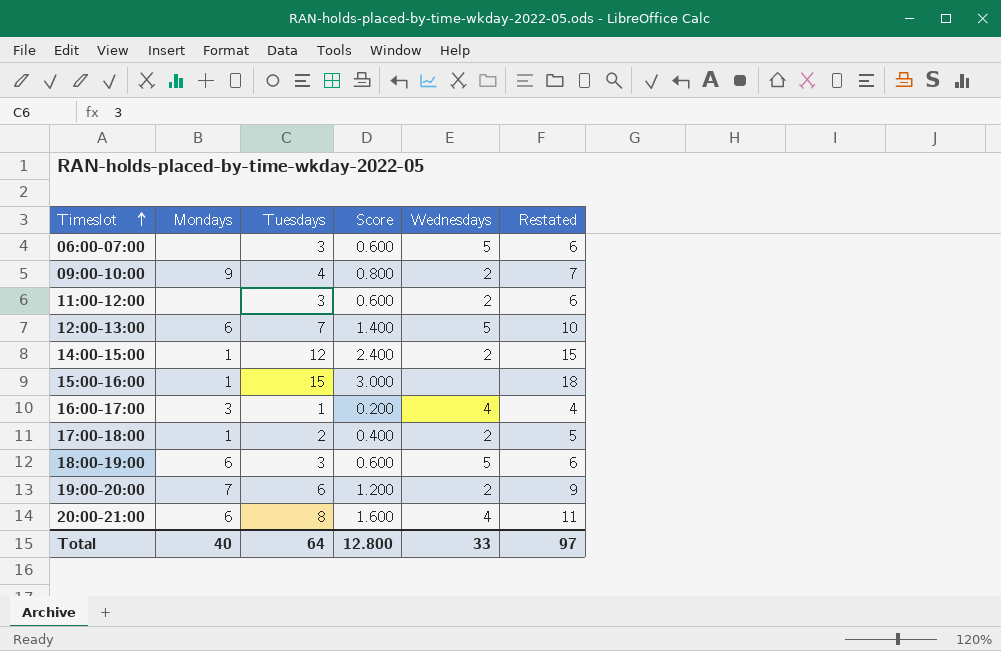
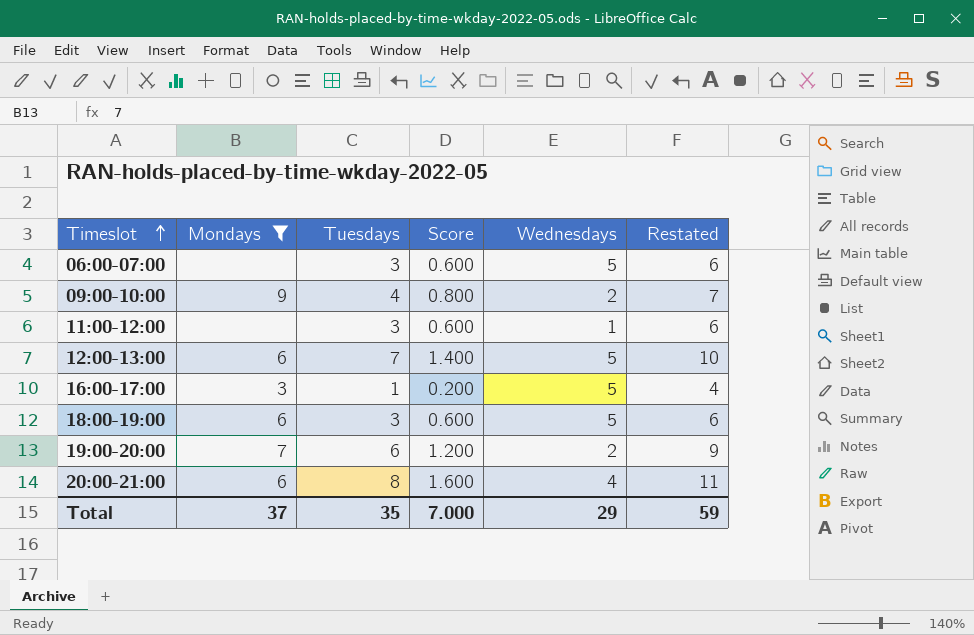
filter: none -> Mondays != 1
11:00-12:00 | Wednesdays: 2 -> 1
16:00-17:00 | Wednesdays: 4 -> 5
Total | Mondays: 40 -> 37
Total | Tuesdays: 64 -> 35
Total | Score: 12.800 -> 7.000
Total | Wednesdays: 33 -> 29
Total | Restated: 97 -> 59

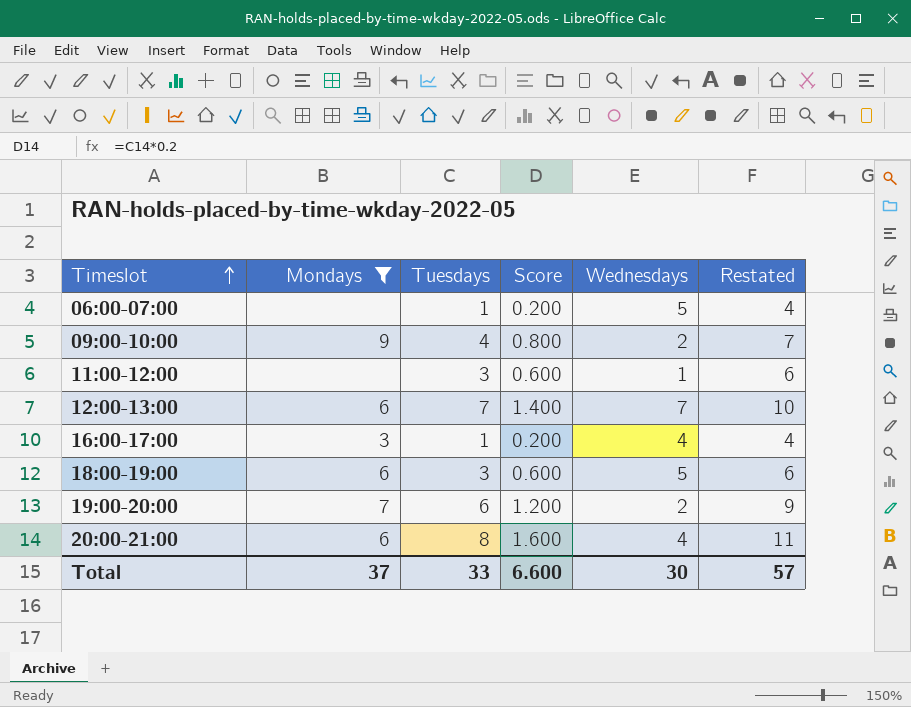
06:00-07:00 | Tuesdays: 3 -> 1
06:00-07:00 | Score: 0.600 -> 0.200
06:00-07:00 | Restated: 6 -> 4
12:00-13:00 | Wednesdays: 5 -> 7
16:00-17:00 | Wednesdays: 5 -> 4
Total | Tuesdays: 35 -> 33
Total | Score: 7.000 -> 6.600
Total | Wednesdays: 29 -> 30
Total | Restated: 59 -> 57

